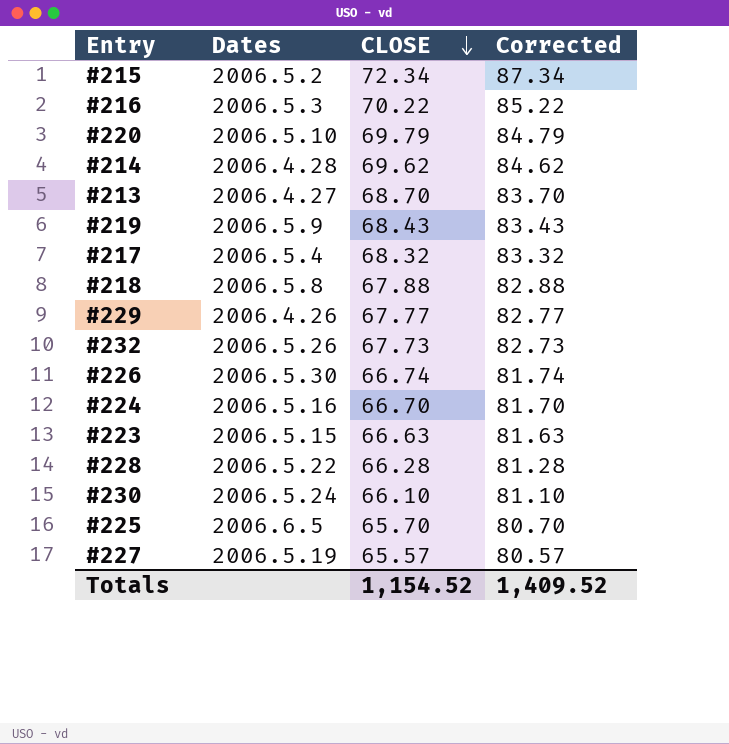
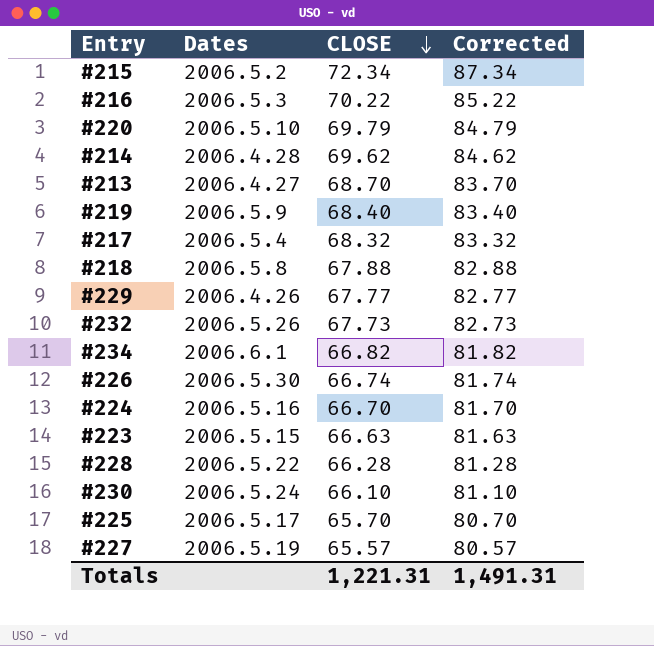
#219 | CLOSE: 68.43 -> 68.40
#219 | Corrected: 83.43 -> 83.40
row #234: none -> 2006.6.1 | 66.82 | 81.82
#225 | Dates: 2006.6.5 -> 2006.5.17
Totals | CLOSE: 1,154.52 -> 1,221.31
Totals | Corrected: 1,409.52 -> 1,491.31

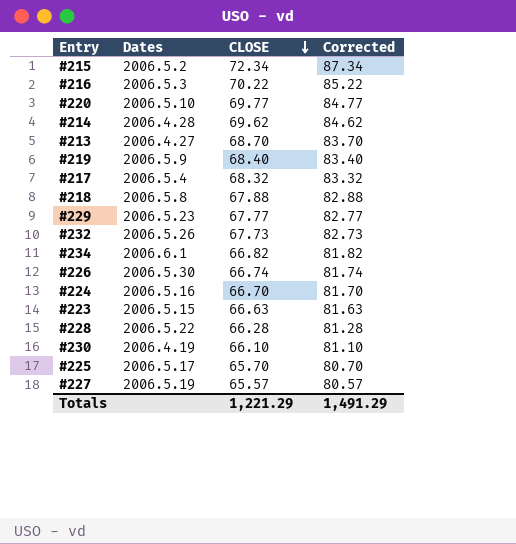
#220 | CLOSE: 69.79 -> 69.77
#220 | Corrected: 84.79 -> 84.77
#229 | Dates: 2006.4.26 -> 2006.5.23
#230 | Dates: 2006.5.24 -> 2006.4.19
Totals | CLOSE: 1,221.31 -> 1,221.29
Totals | Corrected: 1,491.31 -> 1,491.29

